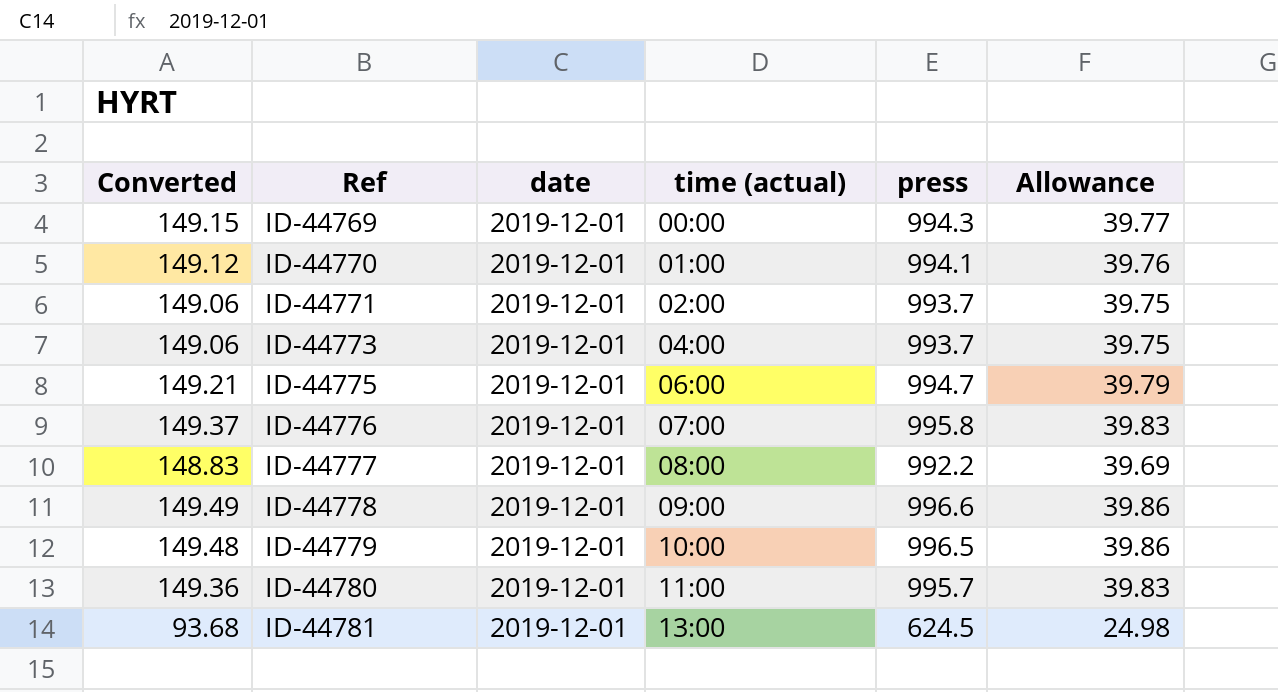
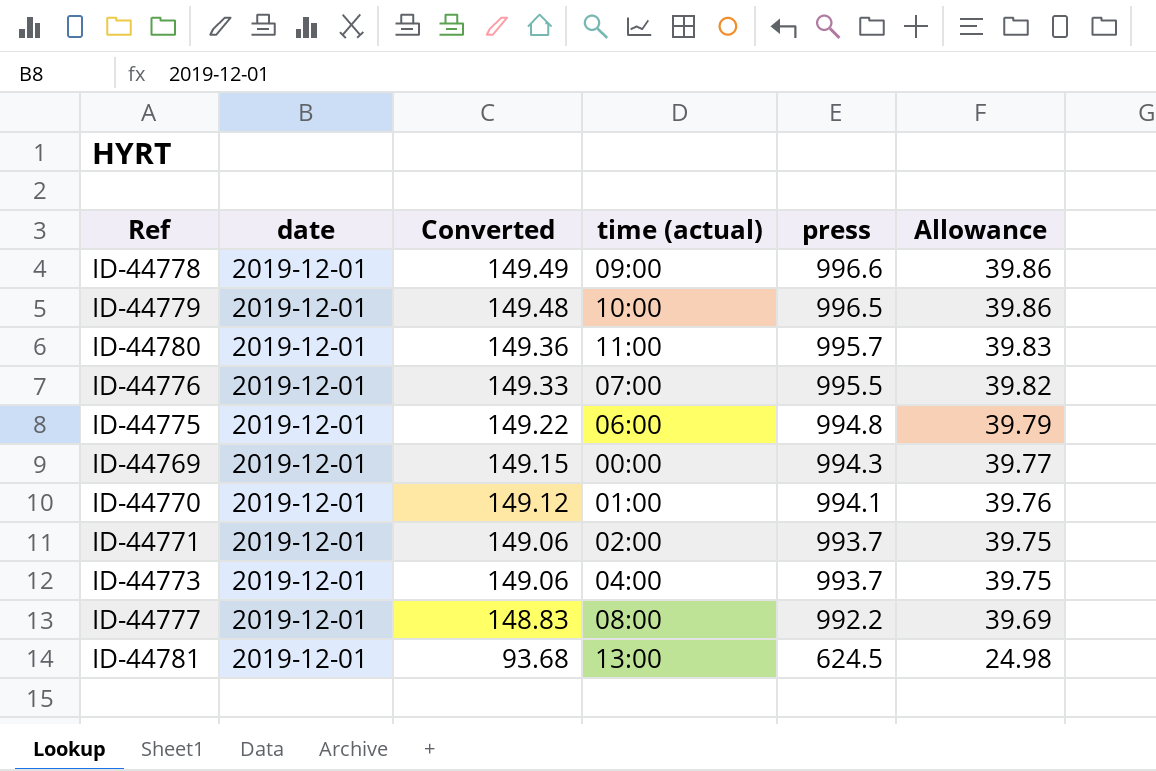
row order: Ref ascending -> Converted descending
column Converted | position: 1 -> 3
ID-44776 | Converted: 149.37 -> 149.33
ID-44776 | press: 995.8 -> 995.5
ID-44776 | Allowance: 39.83 -> 39.82
ID-44775 | Converted: 149.21 -> 149.22
ID-44775 | press: 994.7 -> 994.8

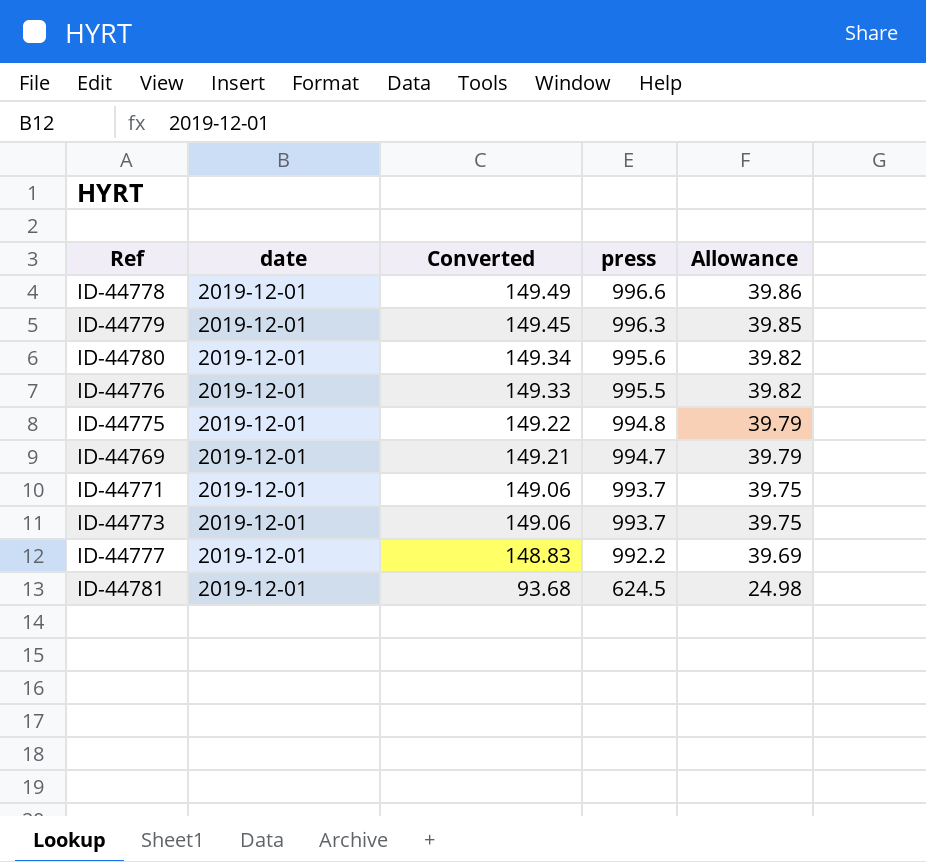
column time (actual) | position: 4 -> none
row ID-44770: 2019-12-01 | 149.12 | 01:00 | 994.1 | 39.76 -> none
ID-44779 | Converted: 149.48 -> 149.45
ID-44779 | press: 996.5 -> 996.3
ID-44779 | Allowance: 39.86 -> 39.85
ID-44780 | Converted: 149.36 -> 149.34
ID-44780 | press: 995.7 -> 995.6
ID-44780 | Allowance: 39.83 -> 39.82
ID-44769 | Converted: 149.15 -> 149.21
ID-44769 | press: 994.3 -> 994.7
ID-44769 | Allowance: 39.77 -> 39.79

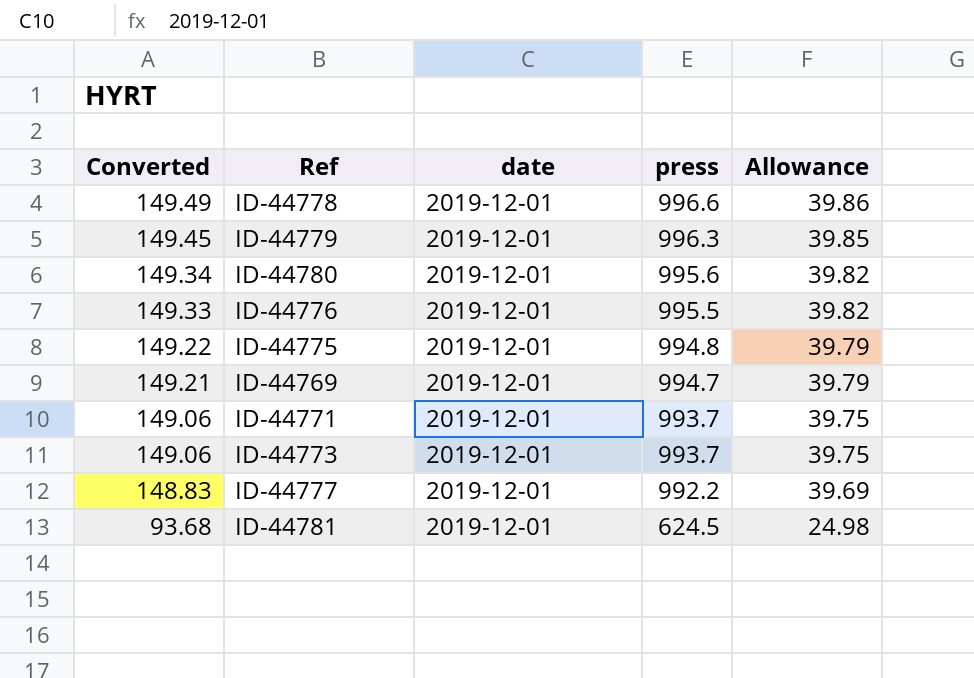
column Converted | position: 3 -> 1

